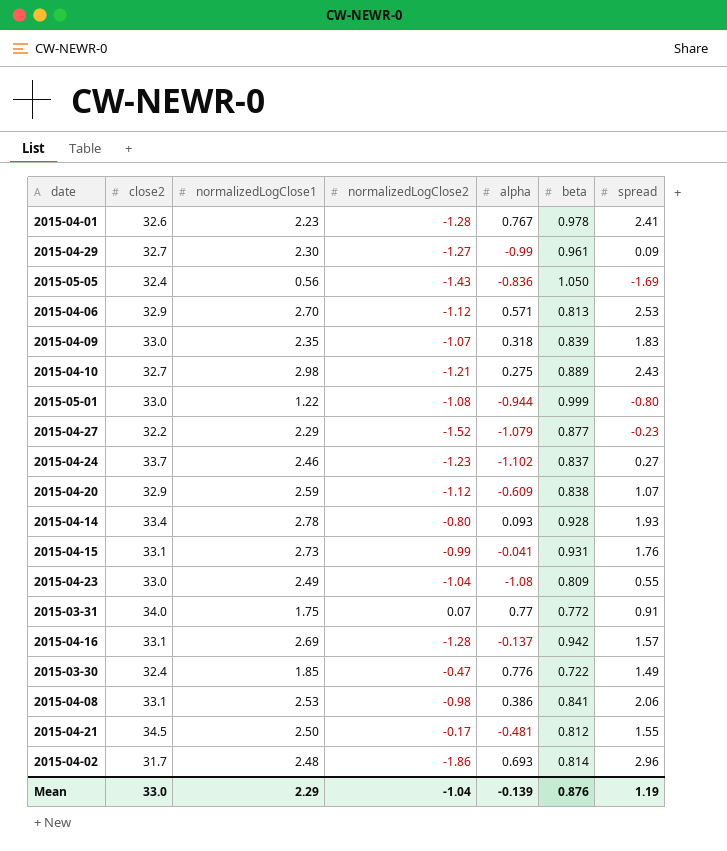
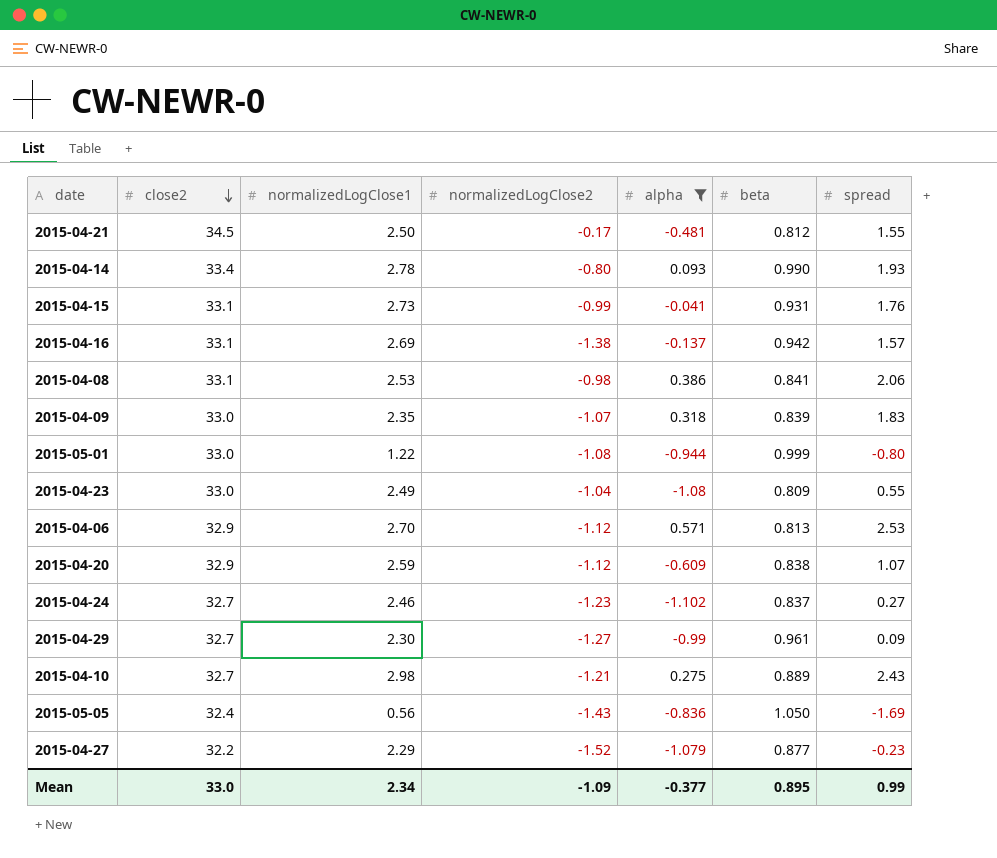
filter: none -> alpha <= 0.571
row order: none -> close2 descending
2015-04-14 | beta: 0.928 -> 0.990
2015-04-16 | normalizedLogClose2: -1.28 -> -1.38
2015-04-24 | close2: 33.7 -> 32.7
Mean | normalizedLogClose1: 2.29 -> 2.34
Mean | normalizedLogClose2: -1.04 -> -1.09
Mean | alpha: -0.139 -> -0.377
Mean | beta: 0.876 -> 0.895
Mean | spread: 1.19 -> 0.99

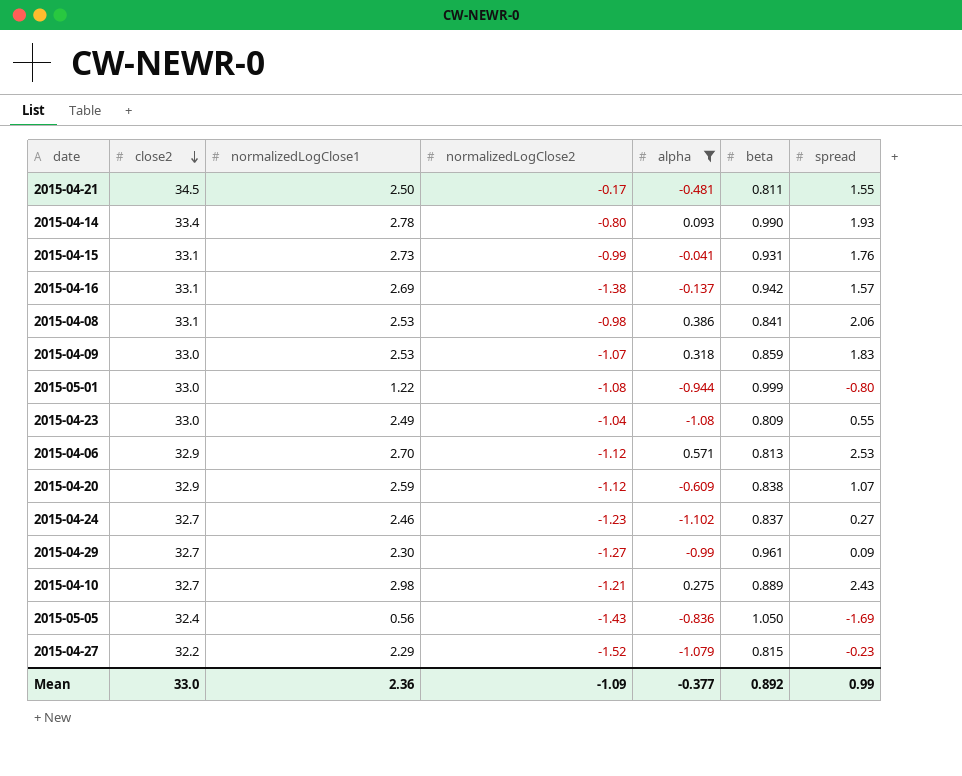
2015-04-21 | beta: 0.812 -> 0.811
2015-04-09 | normalizedLogClose1: 2.35 -> 2.53
2015-04-09 | beta: 0.839 -> 0.859
2015-04-27 | beta: 0.877 -> 0.815
Mean | normalizedLogClose1: 2.34 -> 2.36
Mean | beta: 0.895 -> 0.892

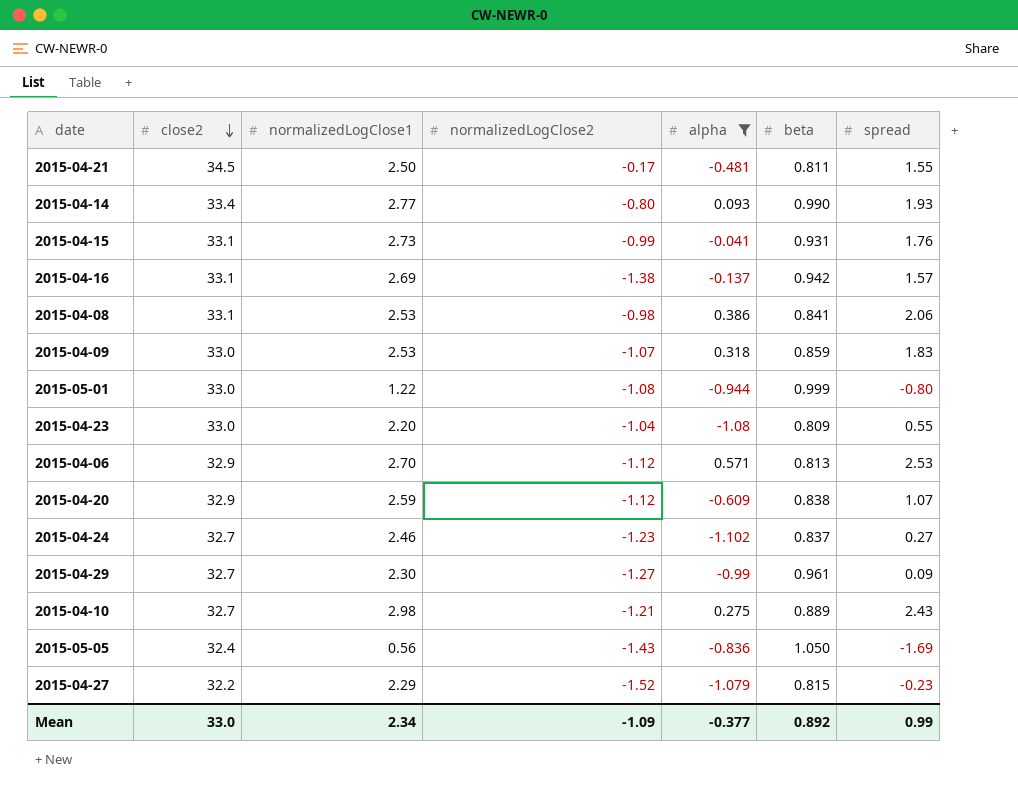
2015-04-14 | normalizedLogClose1: 2.78 -> 2.77
2015-04-23 | normalizedLogClose1: 2.49 -> 2.20
Mean | normalizedLogClose1: 2.36 -> 2.34

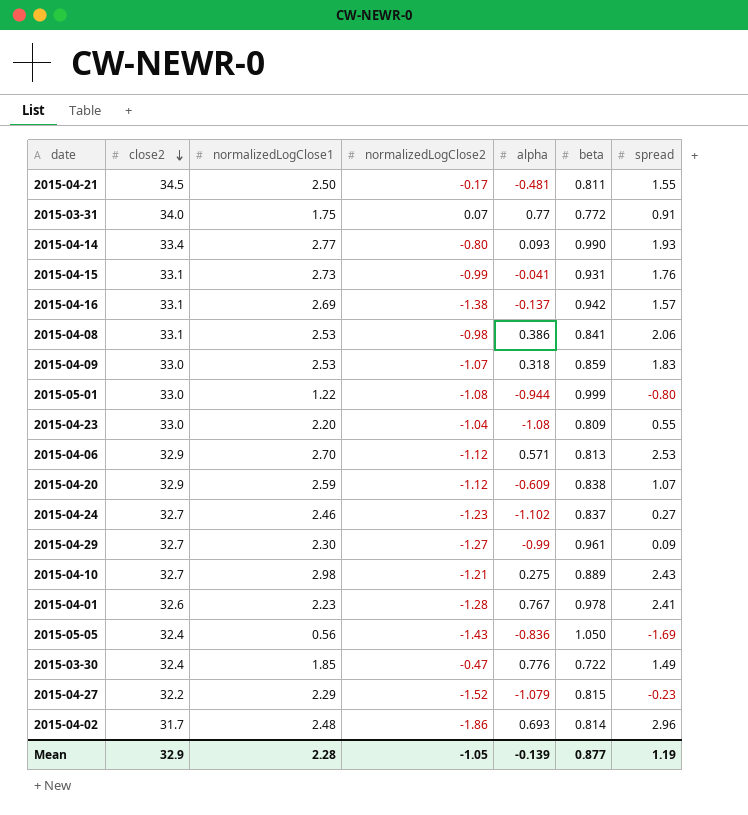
filter: alpha <= 0.571 -> none
Mean | close2: 33.0 -> 32.9
Mean | normalizedLogClose1: 2.34 -> 2.28
Mean | normalizedLogClose2: -1.09 -> -1.05
Mean | alpha: -0.377 -> -0.139
Mean | beta: 0.892 -> 0.877
Mean | spread: 0.99 -> 1.19

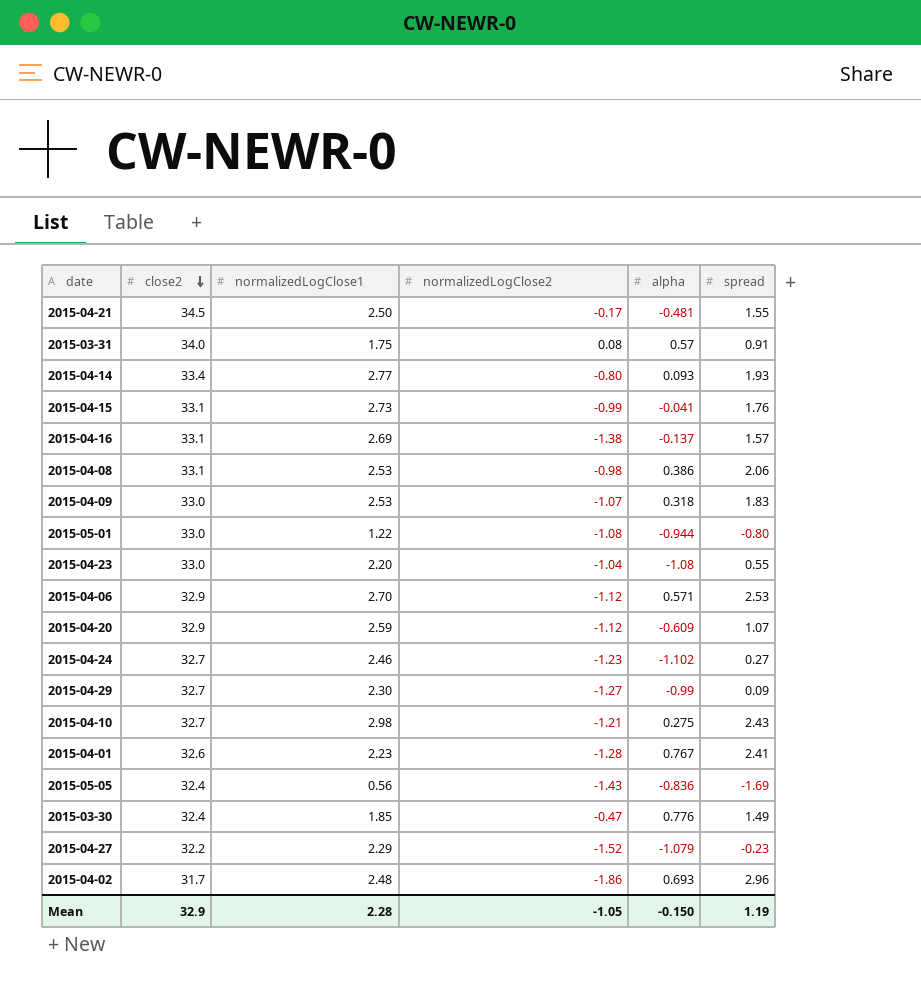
column beta | position: 6 -> none
2015-03-31 | normalizedLogClose2: 0.07 -> 0.08
2015-03-31 | alpha: 0.77 -> 0.57
Mean | alpha: -0.139 -> -0.150

